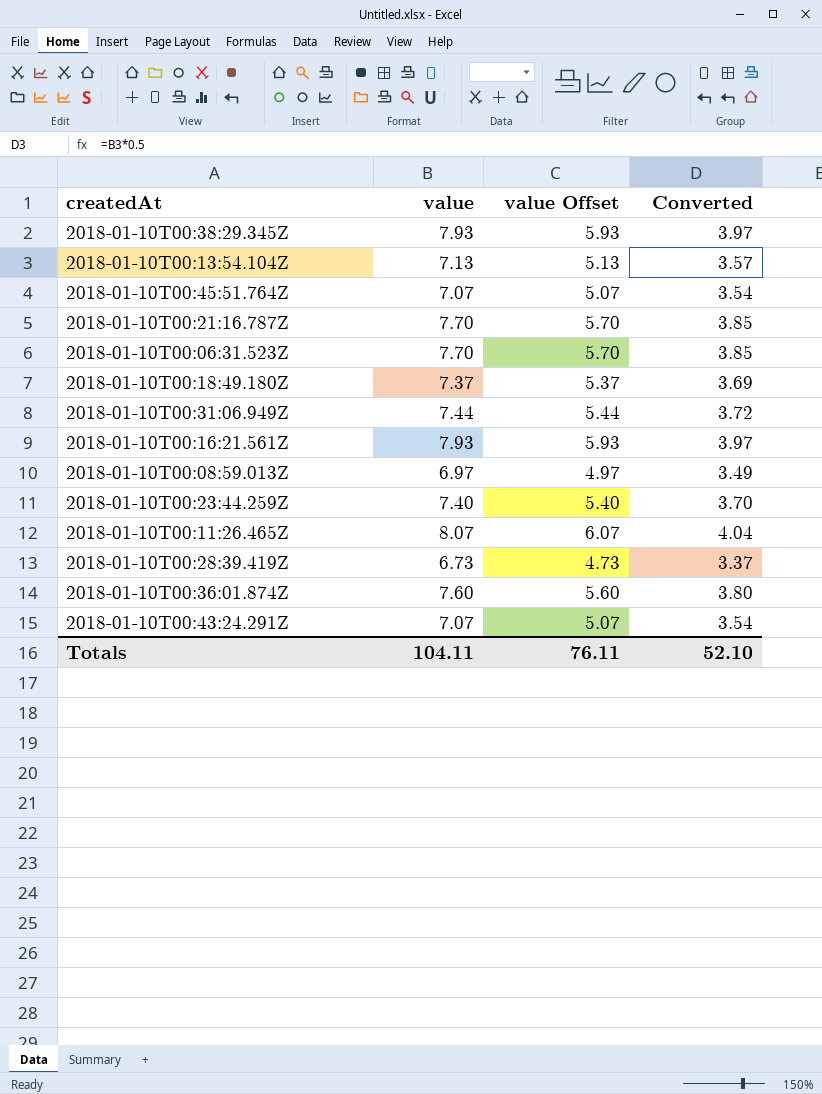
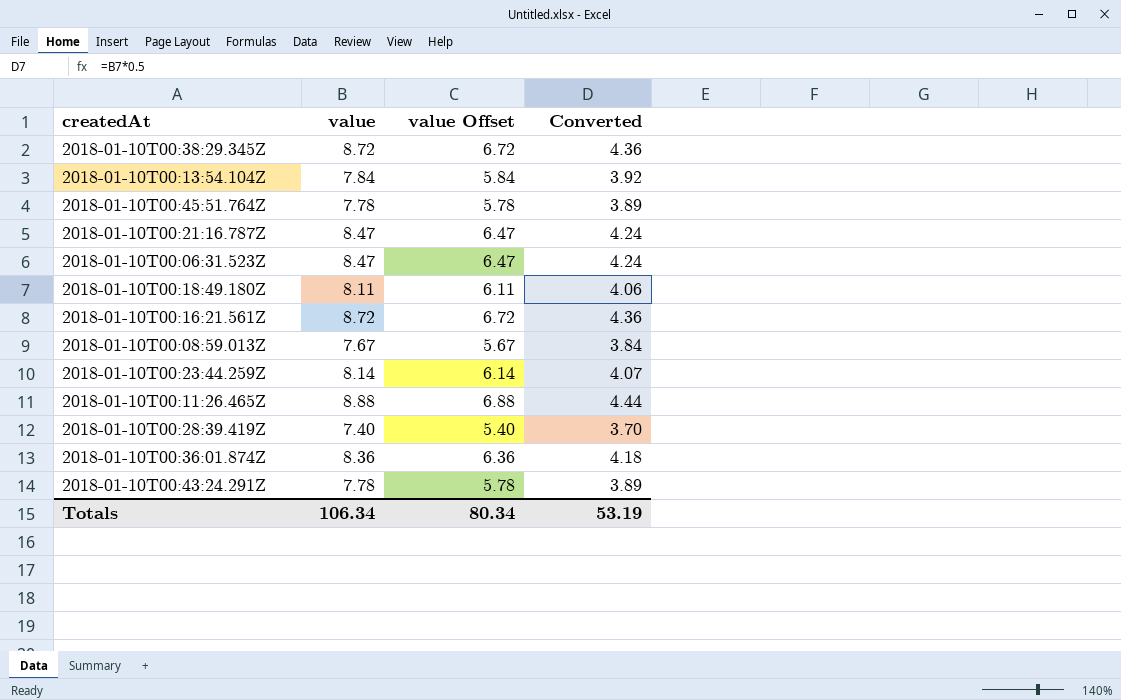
row 2018-01-10T00:31:06.949Z: 7.44 | 5.44 | 3.72 -> none
2018-01-10T00:38:29.345Z | value: 7.93 -> 8.72
2018-01-10T00:38:29.345Z | value Offset: 5.93 -> 6.72
2018-01-10T00:38:29.345Z | Converted: 3.97 -> 4.36
2018-01-10T00:13:54.104Z | value: 7.13 -> 7.84
2018-01-10T00:13:54.104Z | value Offset: 5.13 -> 5.84
2018-01-10T00:13:54.104Z | Converted: 3.57 -> 3.92
2018-01-10T00:45:51.764Z | value: 7.07 -> 7.78
2018-01-10T00:45:51.764Z | value Offset: 5.07 -> 5.78
2018-01-10T00:45:51.764Z | Converted: 3.54 -> 3.89
2018-01-10T00:21:16.787Z | value: 7.70 -> 8.47
2018-01-10T00:21:16.787Z | value Offset: 5.70 -> 6.47
2018-01-10T00:21:16.787Z | Converted: 3.85 -> 4.24
2018-01-10T00:06:31.523Z | value: 7.70 -> 8.47
2018-01-10T00:06:31.523Z | value Offset: 5.70 -> 6.47
2018-01-10T00:06:31.523Z | Converted: 3.85 -> 4.24
2018-01-10T00:18:49.180Z | value: 7.37 -> 8.11
2018-01-10T00:18:49.180Z | value Offset: 5.37 -> 6.11
2018-01-10T00:18:49.180Z | Converted: 3.69 -> 4.06
2018-01-10T00:16:21.561Z | value: 7.93 -> 8.72
2018-01-10T00:16:21.561Z | value Offset: 5.93 -> 6.72
2018-01-10T00:16:21.561Z | Converted: 3.97 -> 4.36
2018-01-10T00:08:59.013Z | value: 6.97 -> 7.67
2018-01-10T00:08:59.013Z | value Offset: 4.97 -> 5.67
2018-01-10T00:08:59.013Z | Converted: 3.49 -> 3.84
2018-01-10T00:23:44.259Z | value: 7.40 -> 8.14
2018-01-10T00:23:44.259Z | value Offset: 5.40 -> 6.14
2018-01-10T00:23:44.259Z | Converted: 3.70 -> 4.07
2018-01-10T00:11:26.465Z | value: 8.07 -> 8.88
2018-01-10T00:11:26.465Z | value Offset: 6.07 -> 6.88
2018-01-10T00:11:26.465Z | Converted: 4.04 -> 4.44
2018-01-10T00:28:39.419Z | value: 6.73 -> 7.40
2018-01-10T00:28:39.419Z | value Offset: 4.73 -> 5.40
2018-01-10T00:28:39.419Z | Converted: 3.37 -> 3.70
2018-01-10T00:36:01.874Z | value: 7.60 -> 8.36
2018-01-10T00:36:01.874Z | value Offset: 5.60 -> 6.36
2018-01-10T00:36:01.874Z | Converted: 3.80 -> 4.18
2018-01-10T00:43:24.291Z | value: 7.07 -> 7.78
2018-01-10T00:43:24.291Z | value Offset: 5.07 -> 5.78
2018-01-10T00:43:24.291Z | Converted: 3.54 -> 3.89
Totals | value: 104.11 -> 106.34
Totals | value Offset: 76.11 -> 80.34
Totals | Converted: 52.10 -> 53.19

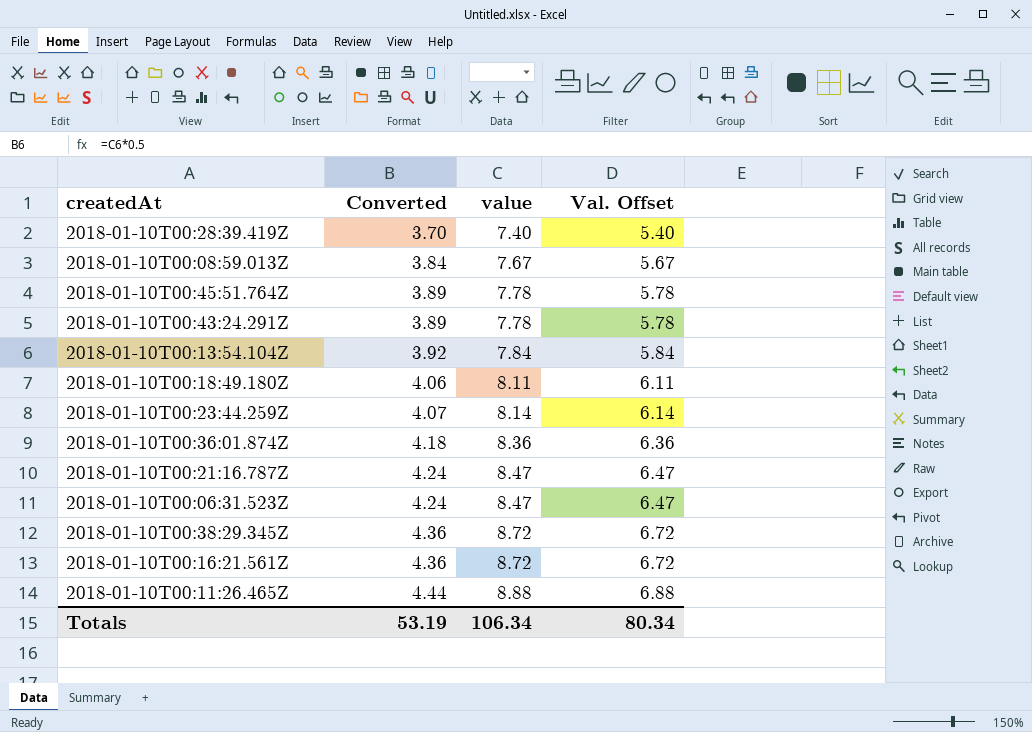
row order: none -> Converted ascending
column Converted | position: 4 -> 2
column name: value Offset -> Val. Offset

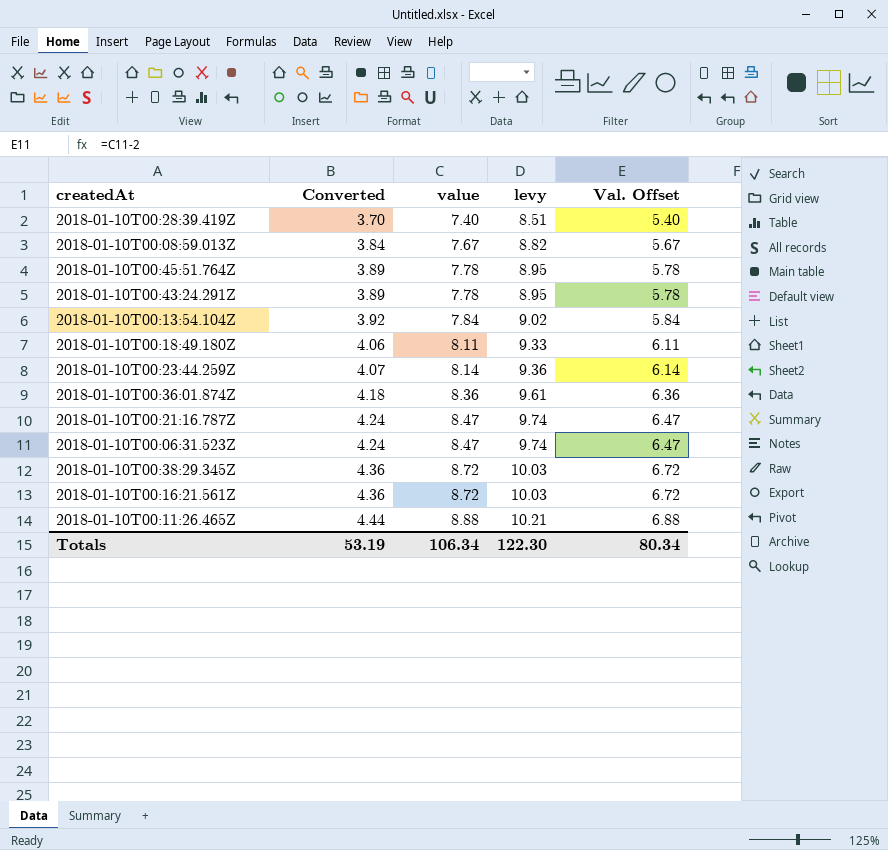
column levy | formula: none -> [value] * 1.15

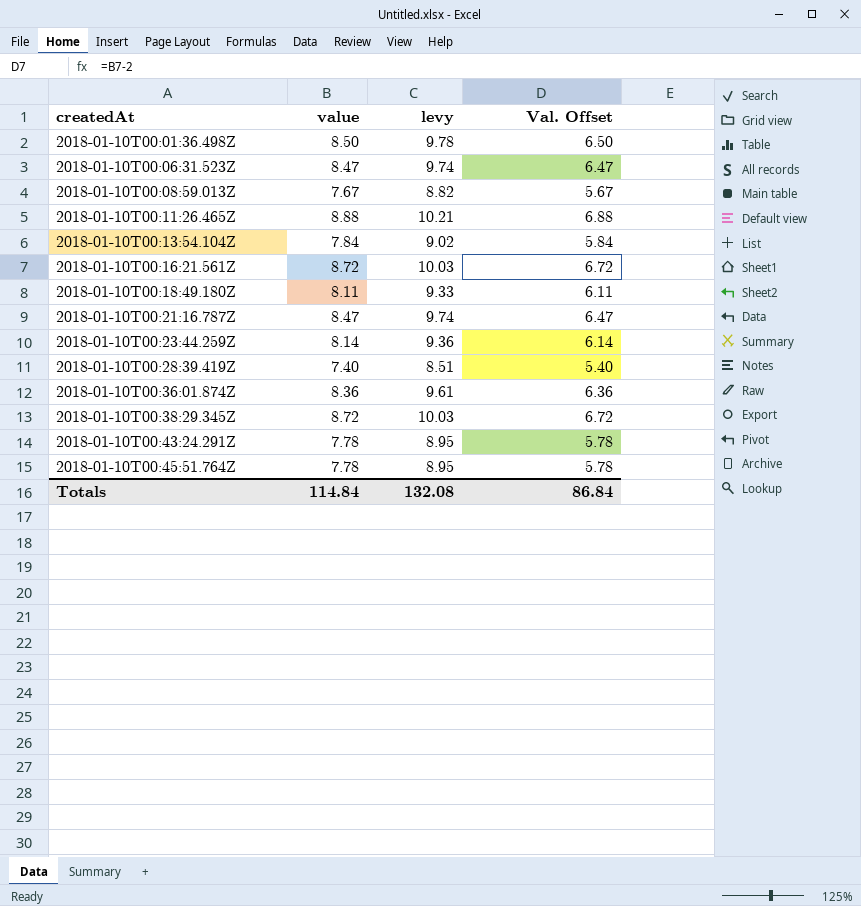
row order: Converted ascending -> createdAt ascending
column Converted | formula: [value] * 0.5 -> none
row 2018-01-10T00:01:36.498Z: none -> 8.50 | 9.78 | 6.50
Totals | value: 106.34 -> 114.84
Totals | levy: 122.30 -> 132.08
Totals | Val. Offset: 80.34 -> 86.84

